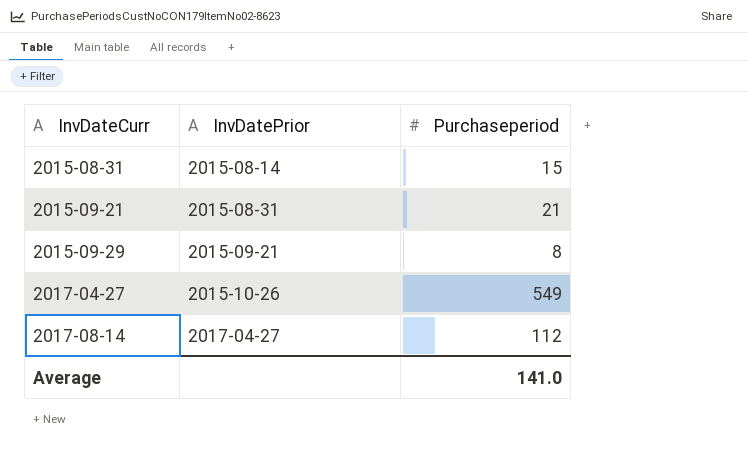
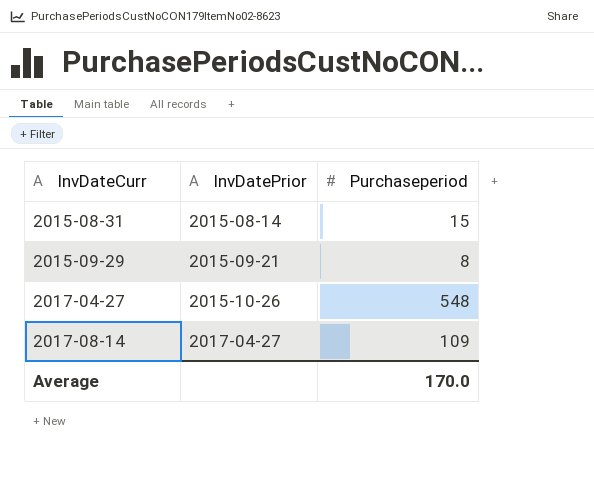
row 2015-09-21: 2015-08-31 | 21 -> none
2017-04-27 | Purchaseperiod: 549 -> 548
2017-08-14 | Purchaseperiod: 112 -> 109
Average | Purchaseperiod: 141.0 -> 170.0

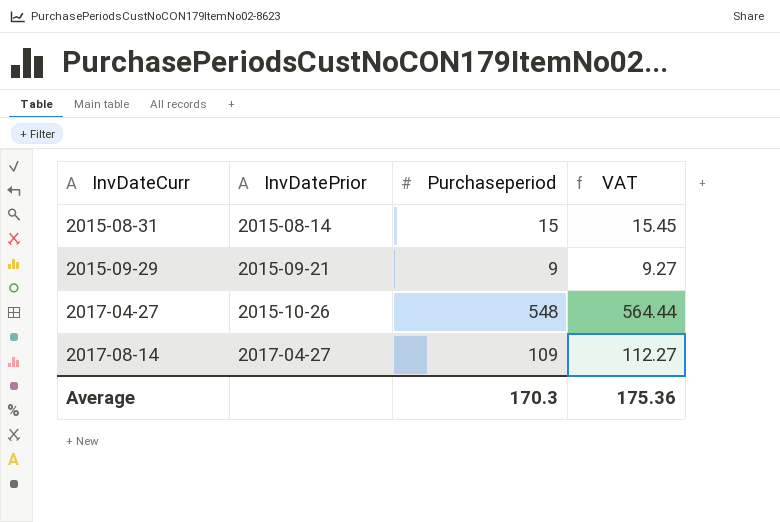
column VAT | formula: none -> [Purchaseperiod] * 1.03
2015-09-29 | Purchaseperiod: 8 -> 9
Average | Purchaseperiod: 170.0 -> 170.3

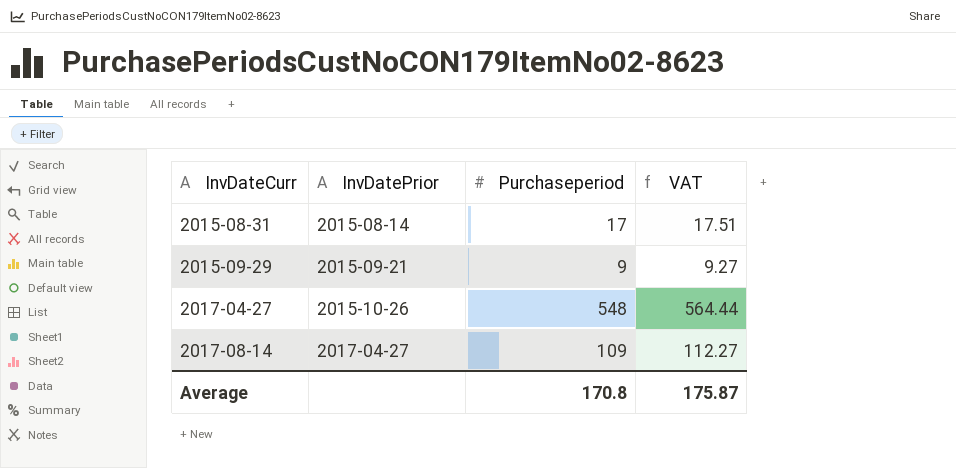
2015-08-31 | Purchaseperiod: 15 -> 17
2015-08-31 | VAT: 15.45 -> 17.51
Average | Purchaseperiod: 170.3 -> 170.8
Average | VAT: 175.36 -> 175.87

